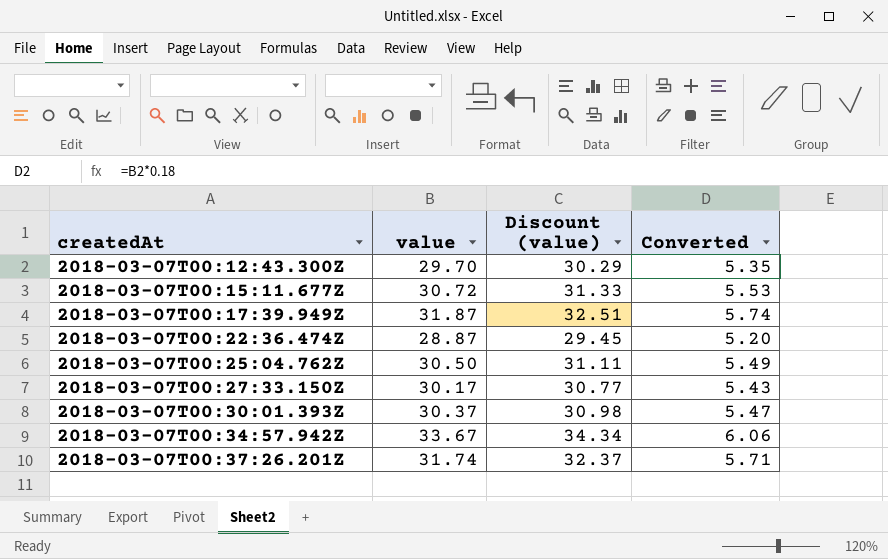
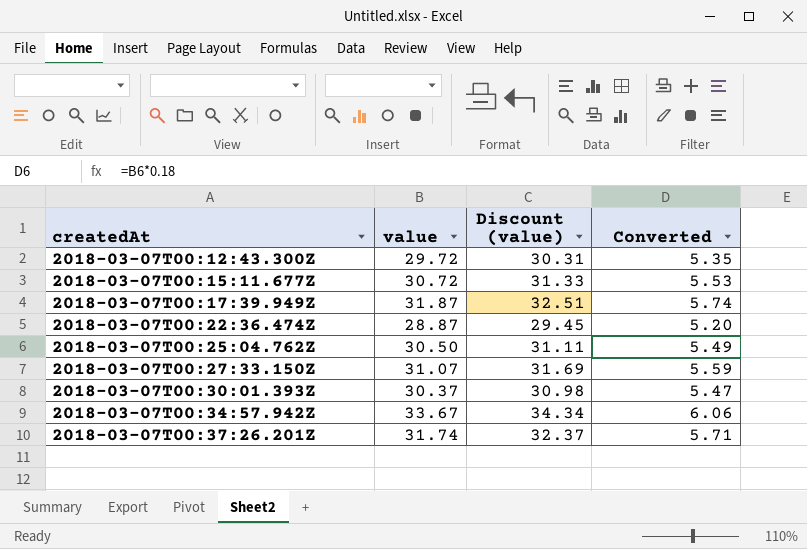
2018-03-07T00:12:43.300Z | value: 29.70 -> 29.72
2018-03-07T00:12:43.300Z | Discount (value): 30.29 -> 30.31
2018-03-07T00:27:33.150Z | value: 30.17 -> 31.07
2018-03-07T00:27:33.150Z | Discount (value): 30.77 -> 31.69
2018-03-07T00:27:33.150Z | Converted: 5.43 -> 5.59

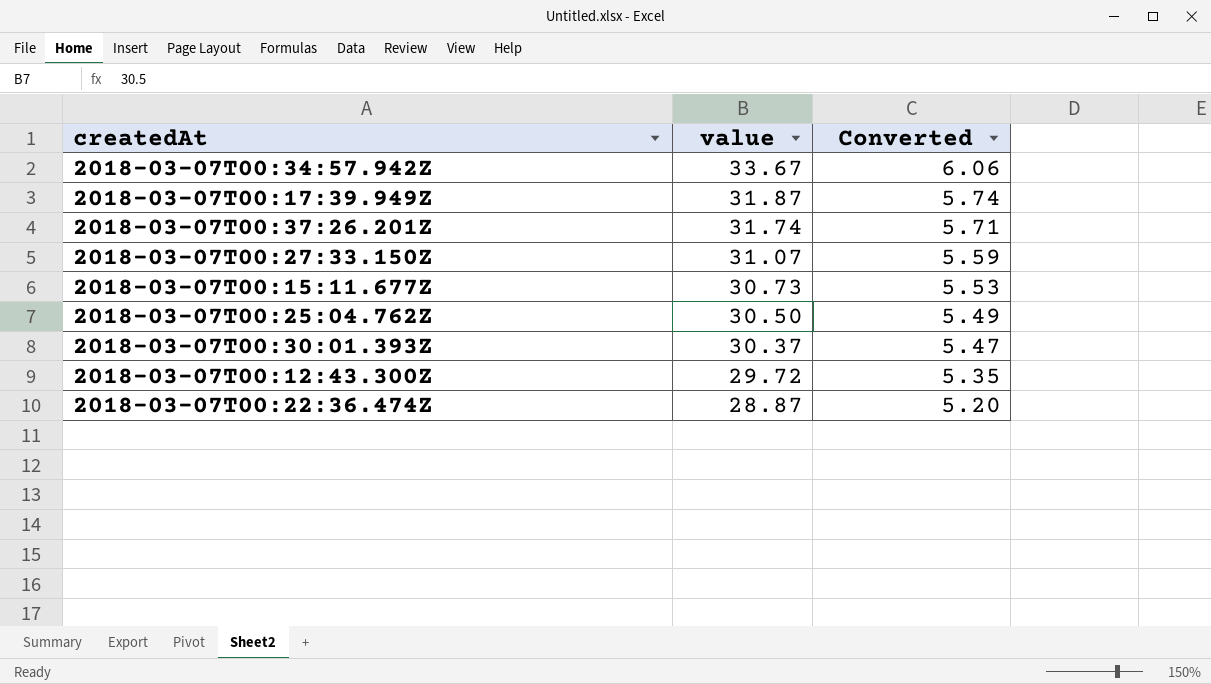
row order: createdAt ascending -> value descending
column Discount (value) | formula: [value] * 1.02 -> none
2018-03-07T00:15:11.677Z | value: 30.72 -> 30.73

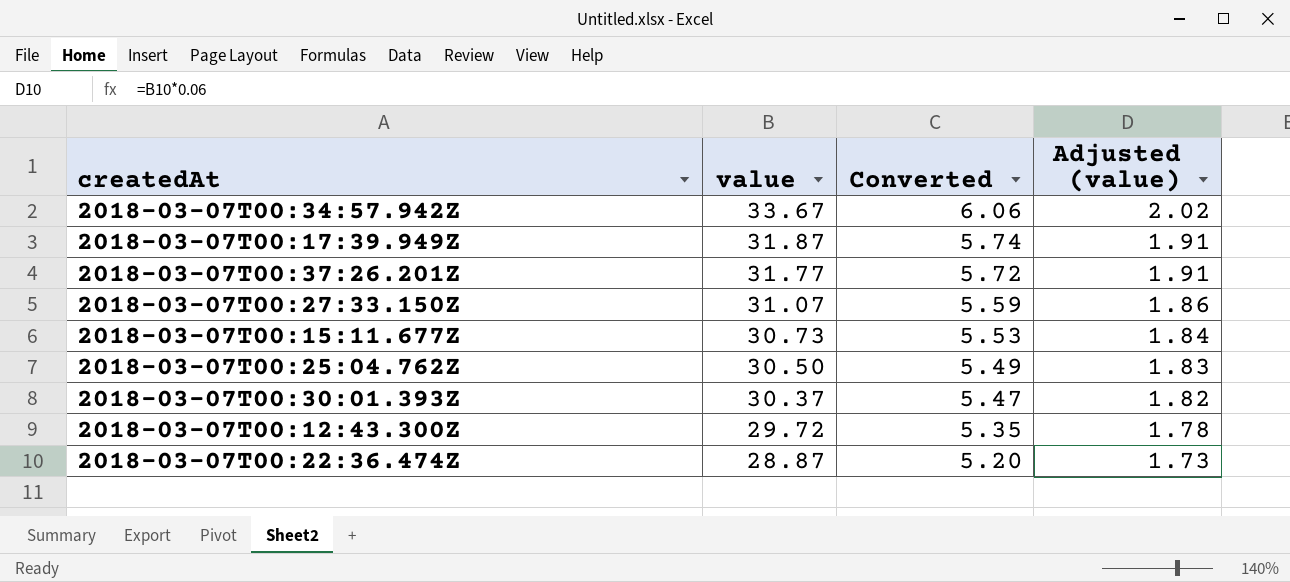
column Adjusted (value) | formula: none -> [value] * 0.06
2018-03-07T00:37:26.201Z | value: 31.74 -> 31.77
2018-03-07T00:37:26.201Z | Converted: 5.71 -> 5.72

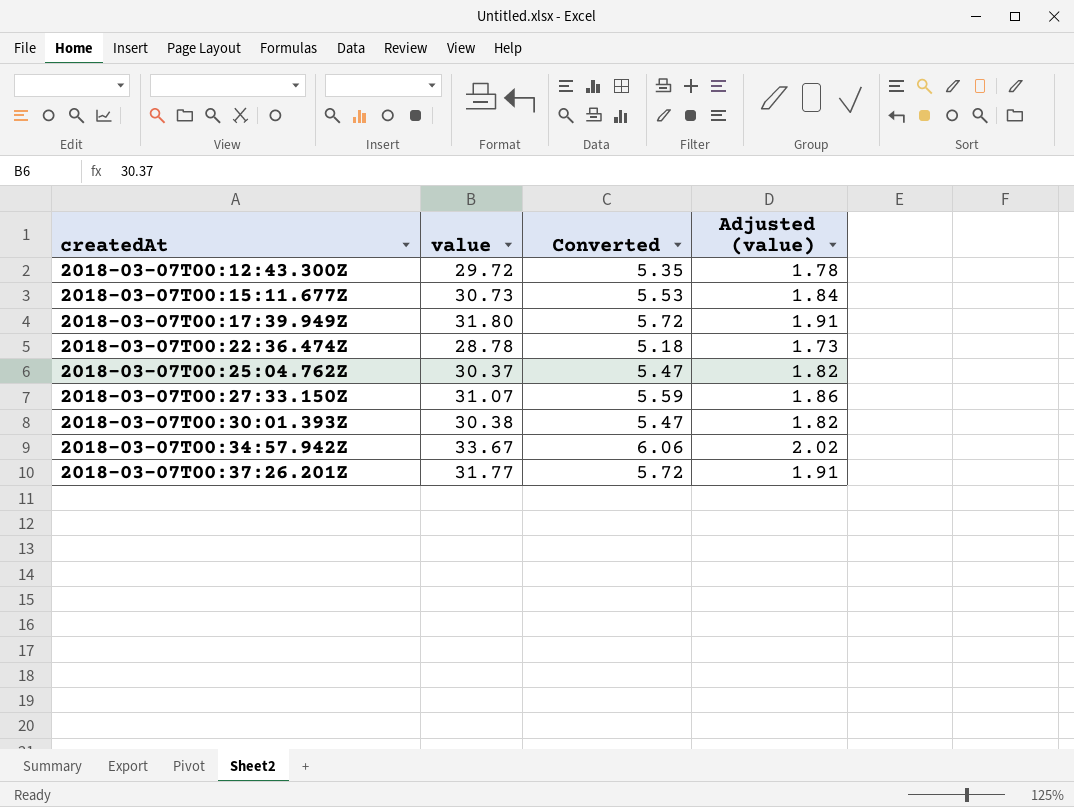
row order: value descending -> createdAt ascending
2018-03-07T00:17:39.949Z | value: 31.87 -> 31.80
2018-03-07T00:17:39.949Z | Converted: 5.74 -> 5.72
2018-03-07T00:22:36.474Z | value: 28.87 -> 28.78
2018-03-07T00:22:36.474Z | Converted: 5.20 -> 5.18
2018-03-07T00:25:04.762Z | value: 30.50 -> 30.37
2018-03-07T00:25:04.762Z | Converted: 5.49 -> 5.47
2018-03-07T00:25:04.762Z | Adjusted (value): 1.83 -> 1.82
2018-03-07T00:30:01.393Z | value: 30.37 -> 30.38

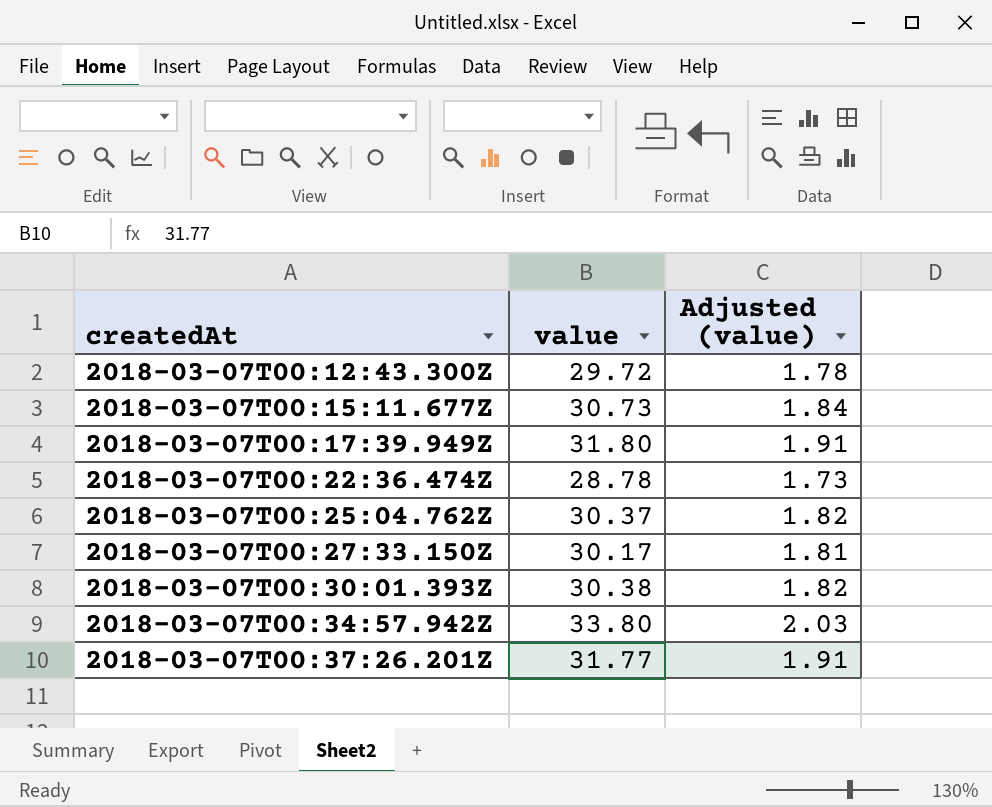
column Converted | formula: [value] * 0.18 -> none
2018-03-07T00:27:33.150Z | value: 31.07 -> 30.17
2018-03-07T00:27:33.150Z | Adjusted (value): 1.86 -> 1.81
2018-03-07T00:34:57.942Z | value: 33.67 -> 33.80
2018-03-07T00:34:57.942Z | Adjusted (value): 2.02 -> 2.03

